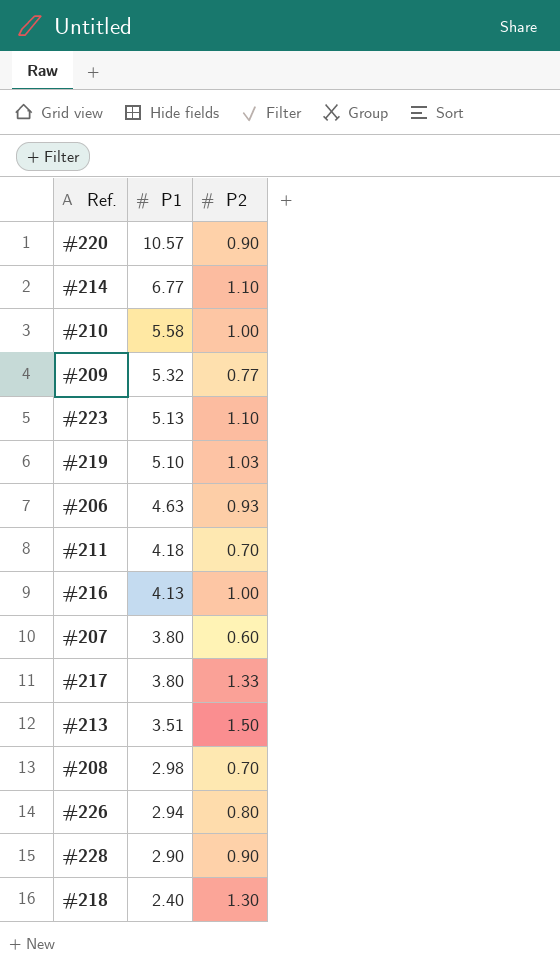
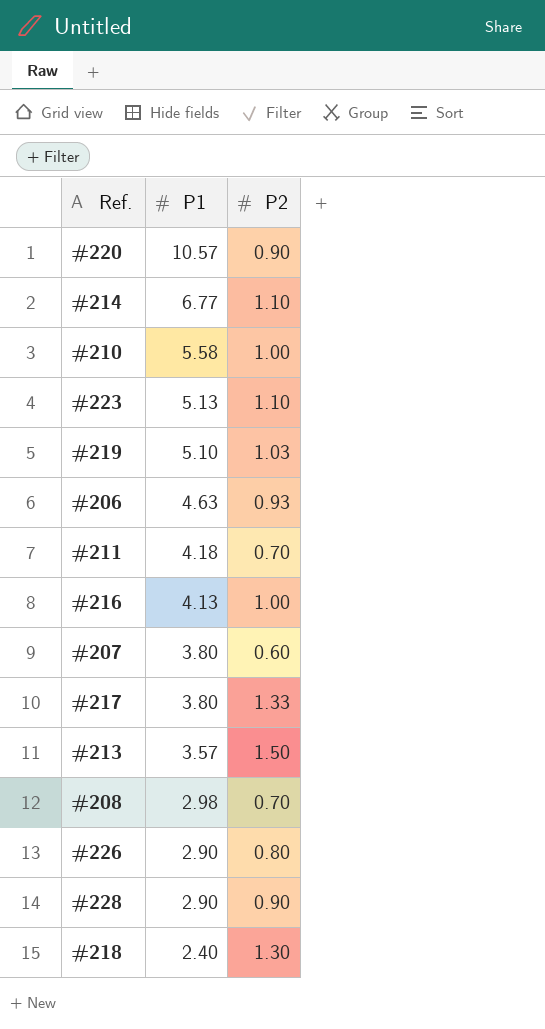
row #209: 5.32 | 0.77 -> none
#213 | P1: 3.51 -> 3.57
#226 | P1: 2.94 -> 2.90

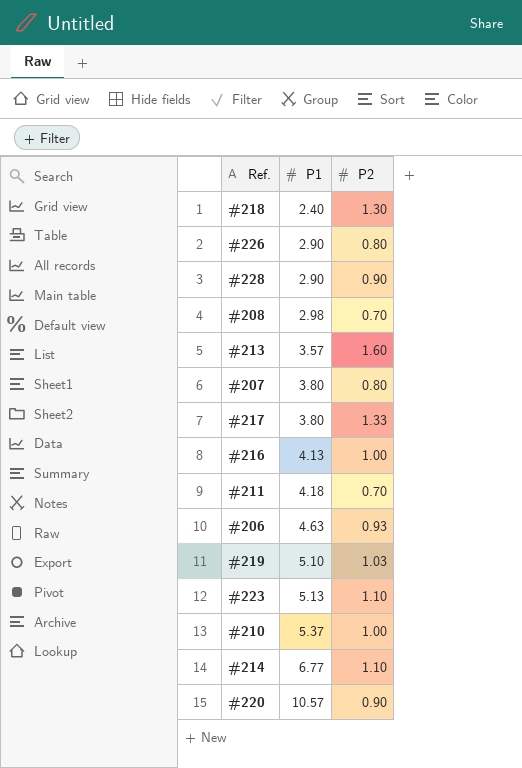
row order: P1 descending -> P1 ascending
#213 | P2: 1.50 -> 1.60
#207 | P2: 0.60 -> 0.80
#210 | P1: 5.58 -> 5.37

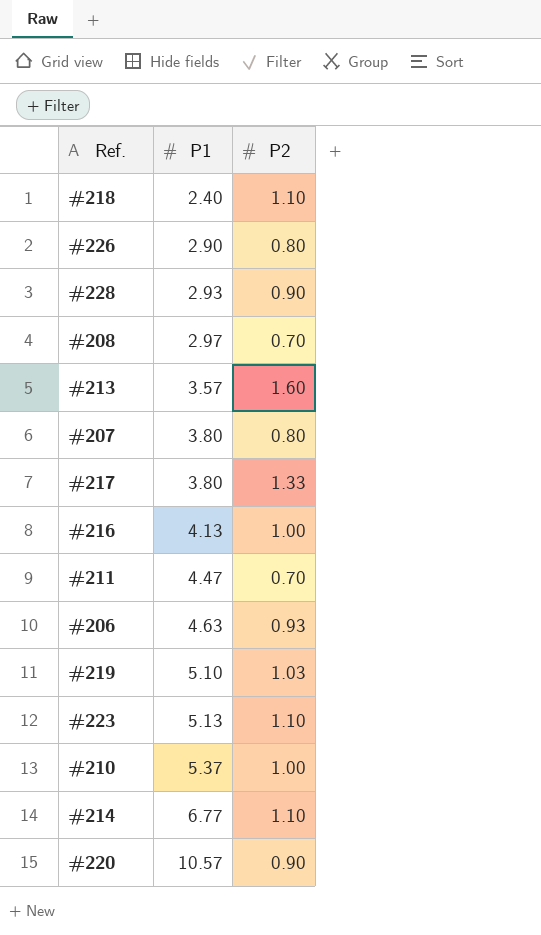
#218 | P2: 1.30 -> 1.10
#228 | P1: 2.90 -> 2.93
#208 | P1: 2.98 -> 2.97
#211 | P1: 4.18 -> 4.47

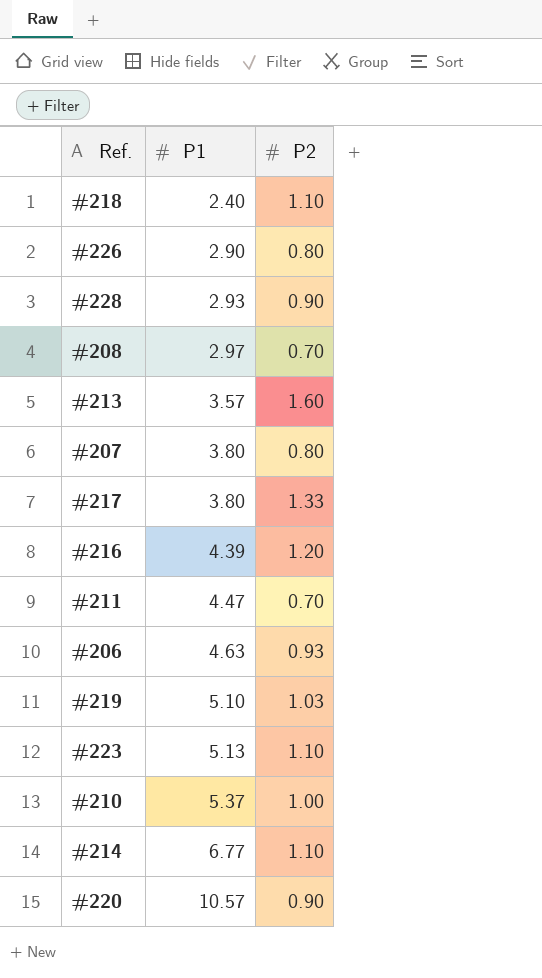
#216 | P1: 4.13 -> 4.39
#216 | P2: 1.00 -> 1.20

